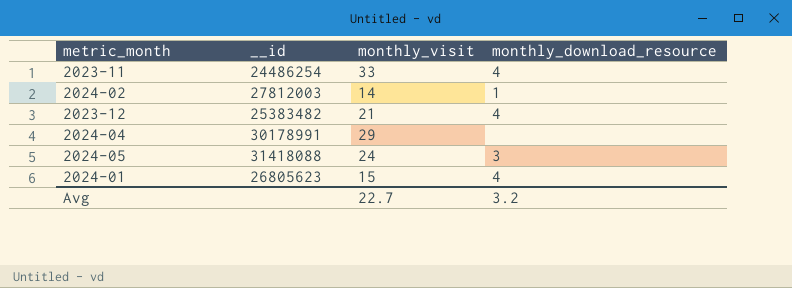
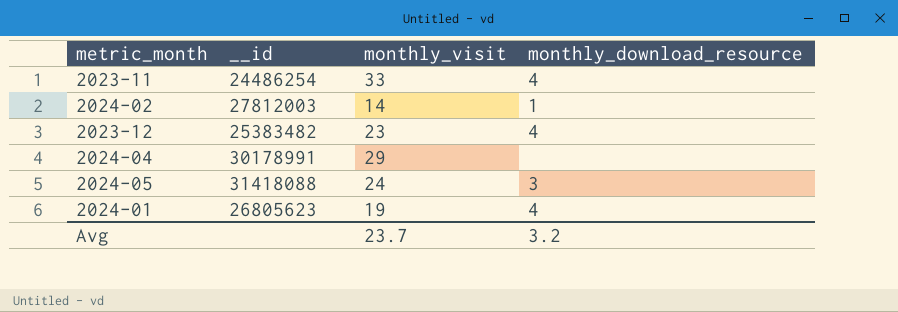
2023-12 | monthly_visit: 21 -> 23
2024-01 | monthly_visit: 15 -> 19
Avg | monthly_visit: 22.7 -> 23.7

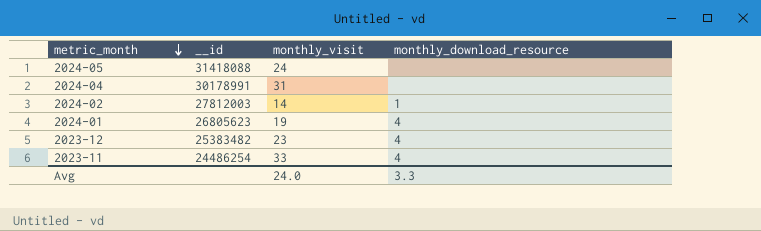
row order: none -> metric_month descending
2024-05 | monthly_download_resource: 3 -> none
2024-04 | monthly_visit: 29 -> 31
Avg | monthly_visit: 23.7 -> 24.0
Avg | monthly_download_resource: 3.2 -> 3.3

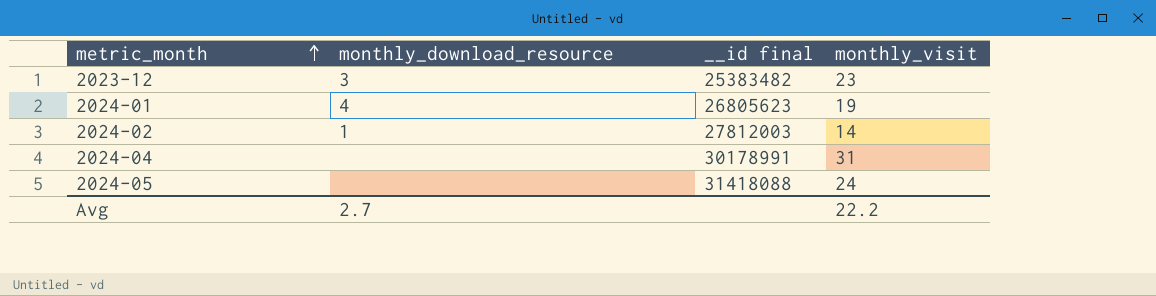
row order: metric_month descending -> metric_month ascending
column monthly_download_resource | position: 4 -> 2
column name: __id -> __id final
row 2023-11: 24486254 | 33 | 4 -> none
2023-12 | monthly_download_resource: 4 -> 3
Avg | monthly_download_resource: 3.3 -> 2.7
Avg | monthly_visit: 24.0 -> 22.2

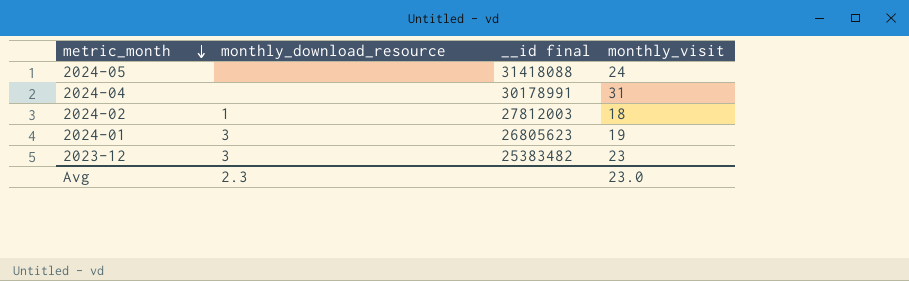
row order: metric_month ascending -> metric_month descending
2024-02 | monthly_visit: 14 -> 18
2024-01 | monthly_download_resource: 4 -> 3
Avg | monthly_download_resource: 2.7 -> 2.3
Avg | monthly_visit: 22.2 -> 23.0

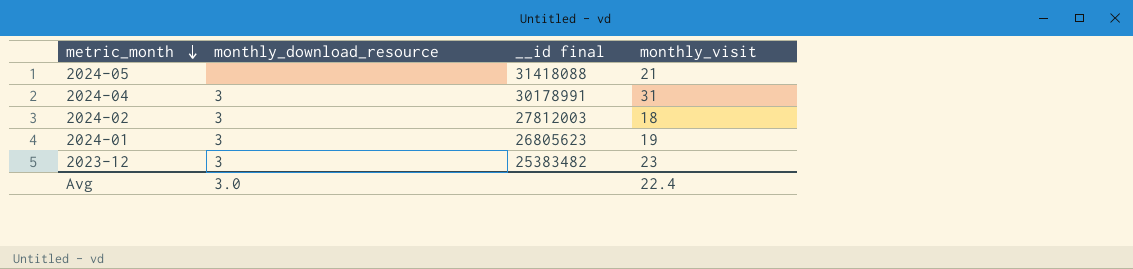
2024-05 | monthly_visit: 24 -> 21
2024-04 | monthly_download_resource: none -> 3
2024-02 | monthly_download_resource: 1 -> 3
Avg | monthly_download_resource: 2.3 -> 3.0
Avg | monthly_visit: 23.0 -> 22.4

